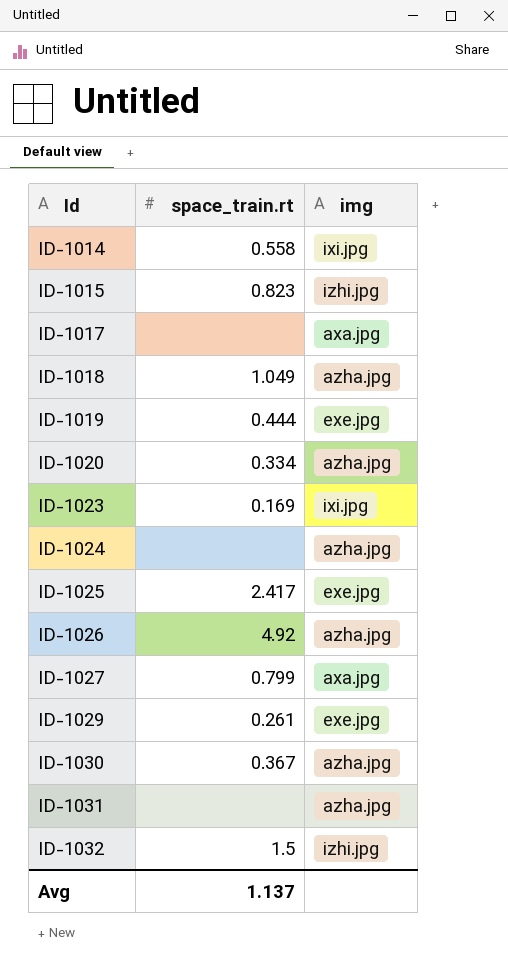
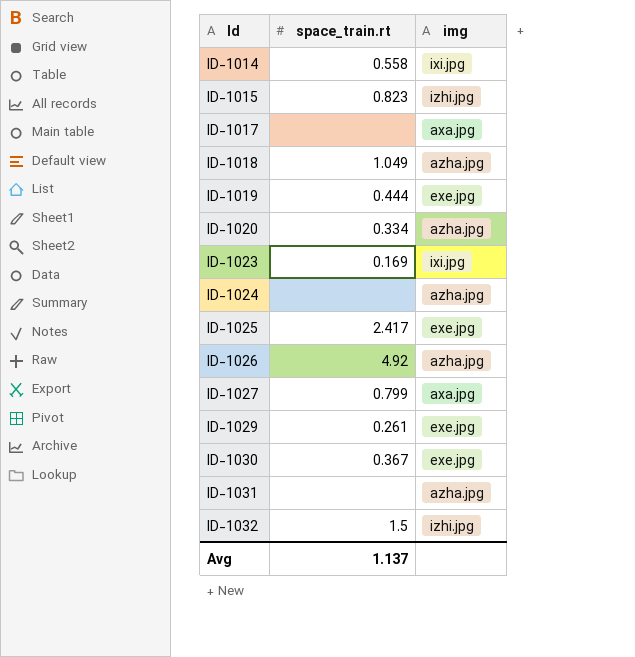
ID-1030 | img: azha.jpg -> exe.jpg

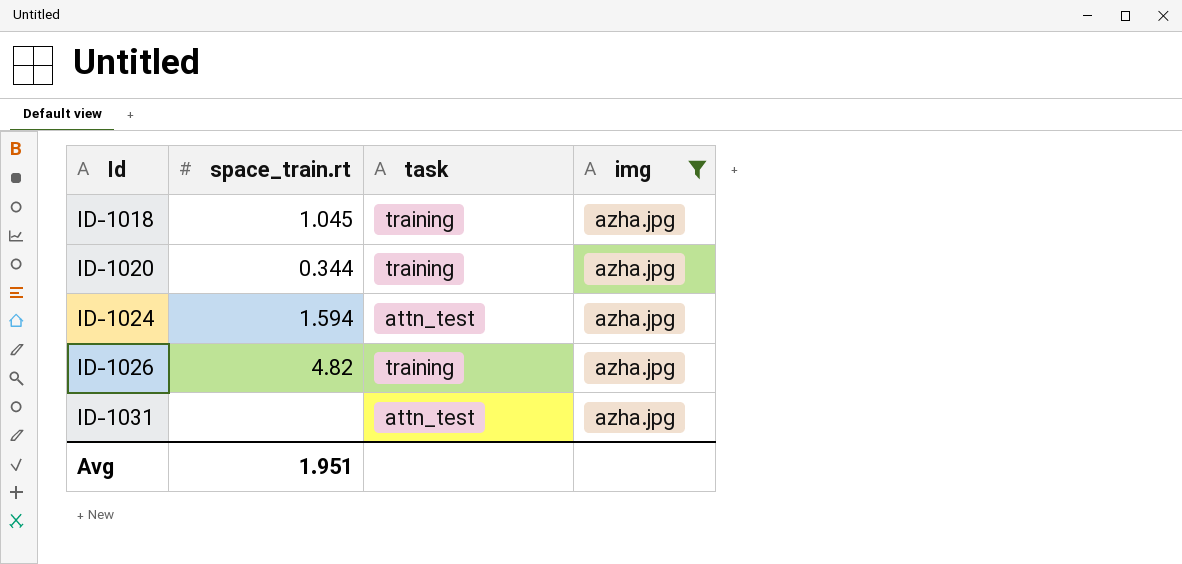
filter: none -> img = azha.jpg
column task | position: none -> 3
ID-1018 | space_train.rt: 1.049 -> 1.045
ID-1020 | space_train.rt: 0.334 -> 0.344
ID-1024 | space_train.rt: none -> 1.594
ID-1026 | space_train.rt: 4.92 -> 4.82
Avg | space_train.rt: 1.137 -> 1.951

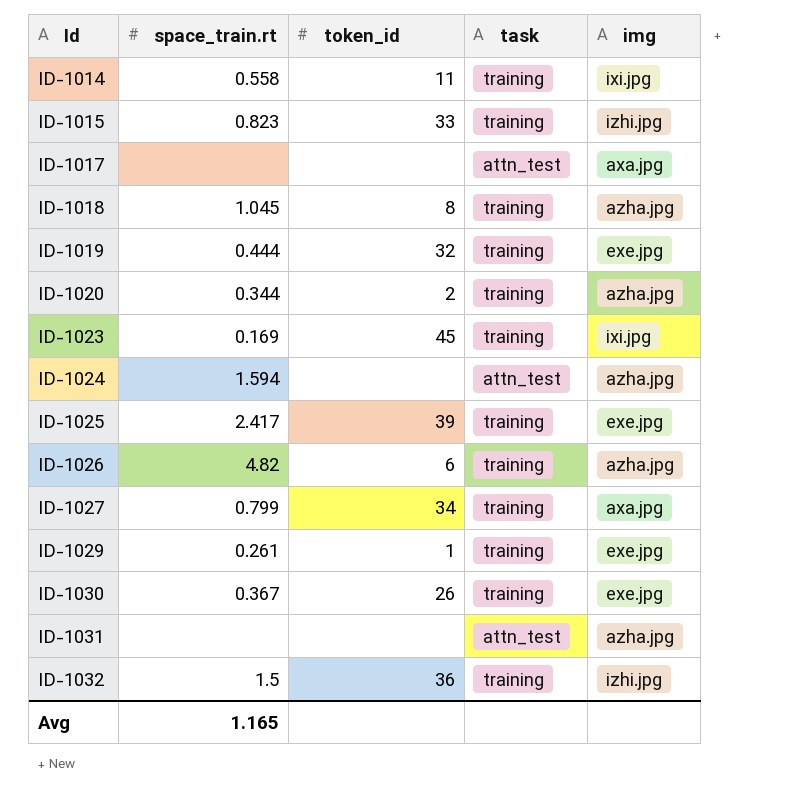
filter: img = azha.jpg -> none
column token_id | position: none -> 3
Avg | space_train.rt: 1.951 -> 1.165

